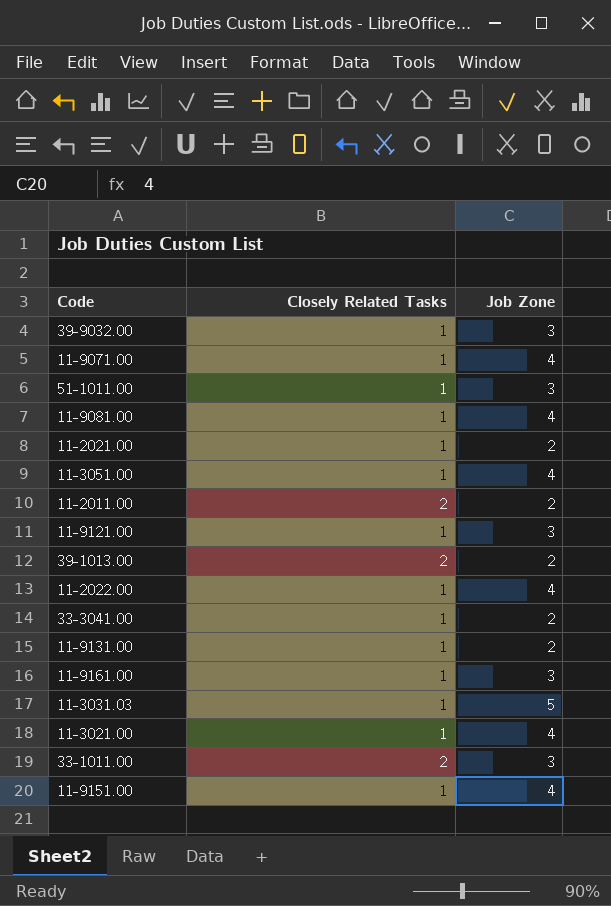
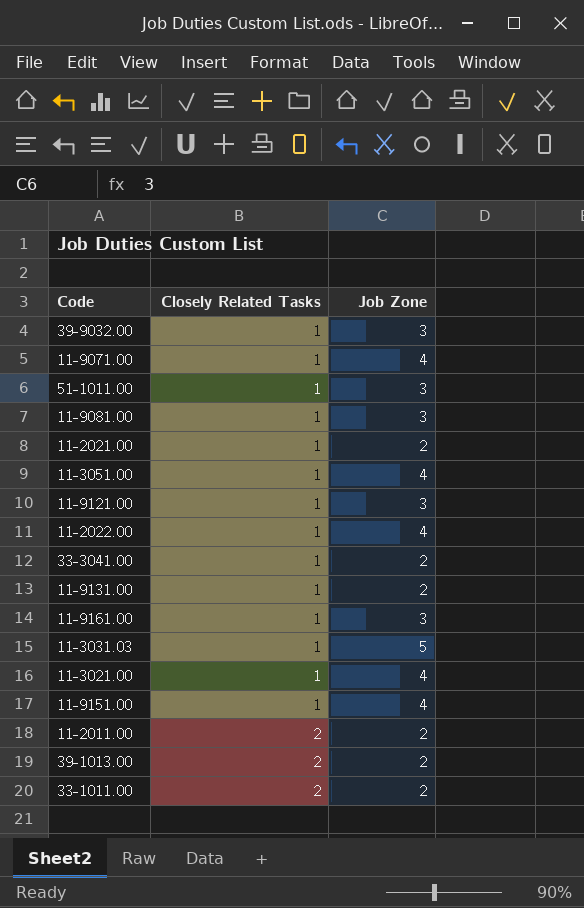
row order: none -> Closely Related Tasks ascending
11-9081.00 | Job Zone: 4 -> 3
33-1011.00 | Job Zone: 3 -> 2

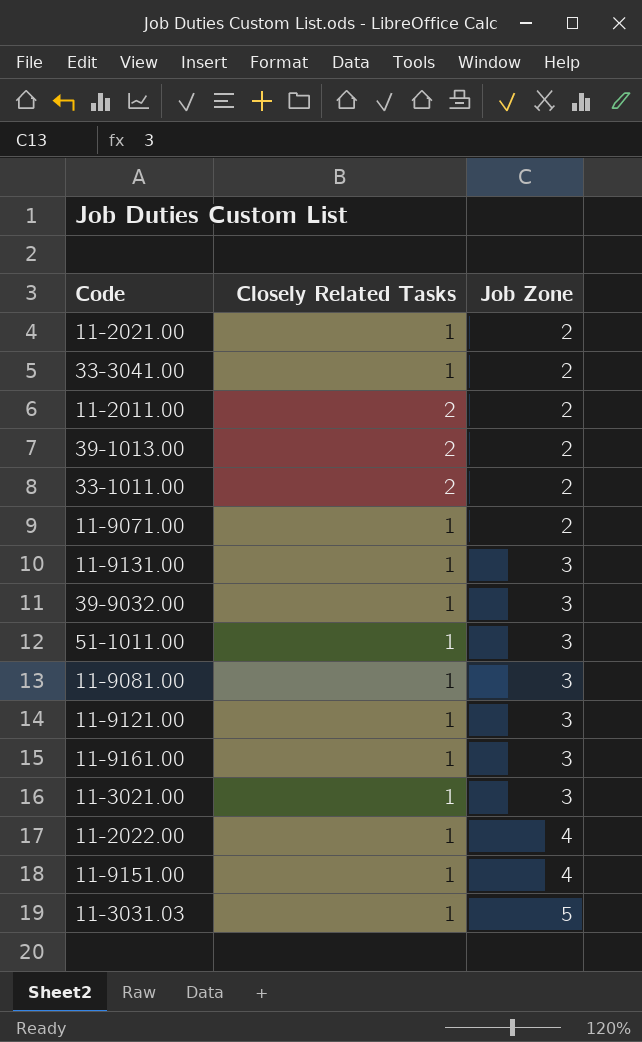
row order: Closely Related Tasks ascending -> Job Zone ascending
row 11-3051.00: 1 | 4 -> none
11-9071.00 | Job Zone: 4 -> 2
11-9131.00 | Job Zone: 2 -> 3
11-3021.00 | Job Zone: 4 -> 3

